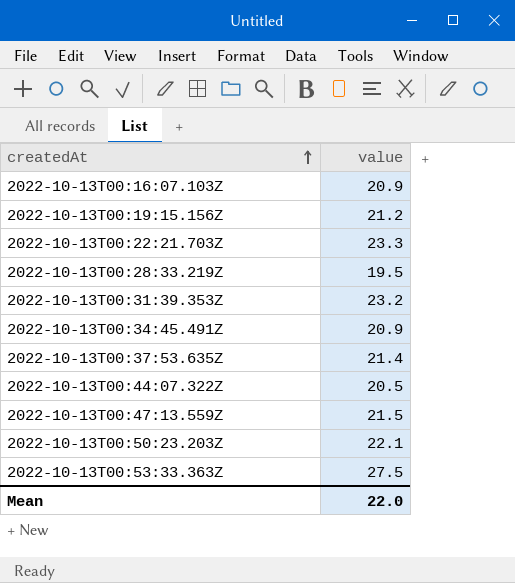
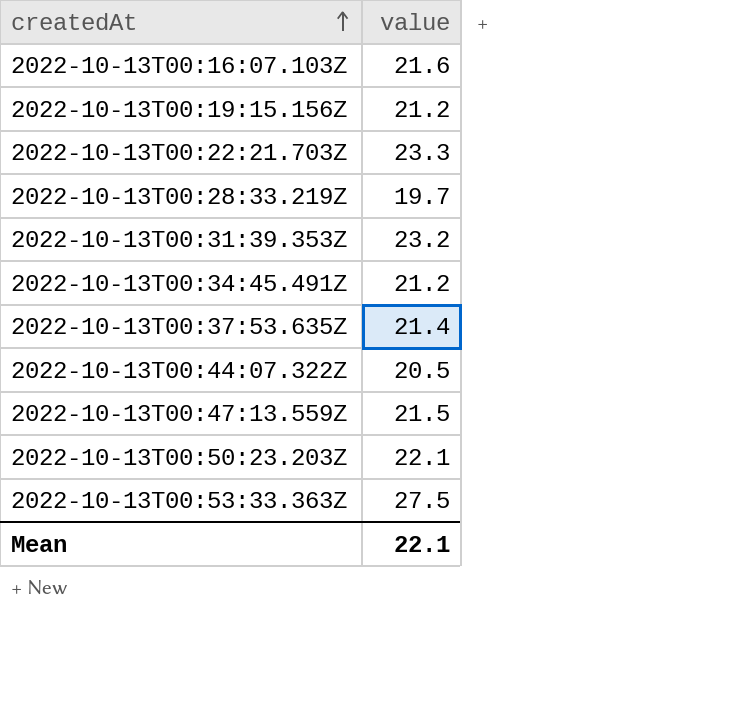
2022-10-13T00:16:07.103Z | value: 20.9 -> 21.6
2022-10-13T00:28:33.219Z | value: 19.5 -> 19.7
2022-10-13T00:34:45.491Z | value: 20.9 -> 21.2
Mean | value: 22.0 -> 22.1

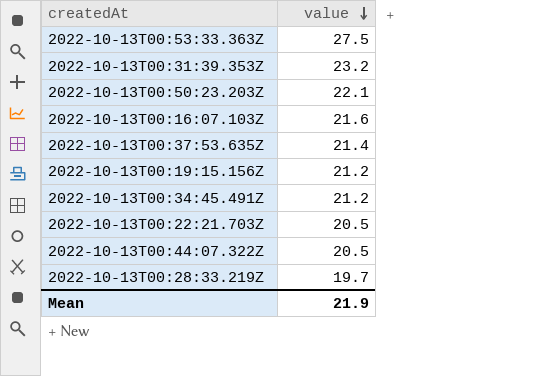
row order: createdAt ascending -> value descending
row 2022-10-13T00:47:13.559Z: 21.5 -> none
2022-10-13T00:22:21.703Z | value: 23.3 -> 20.5
Mean | value: 22.1 -> 21.9

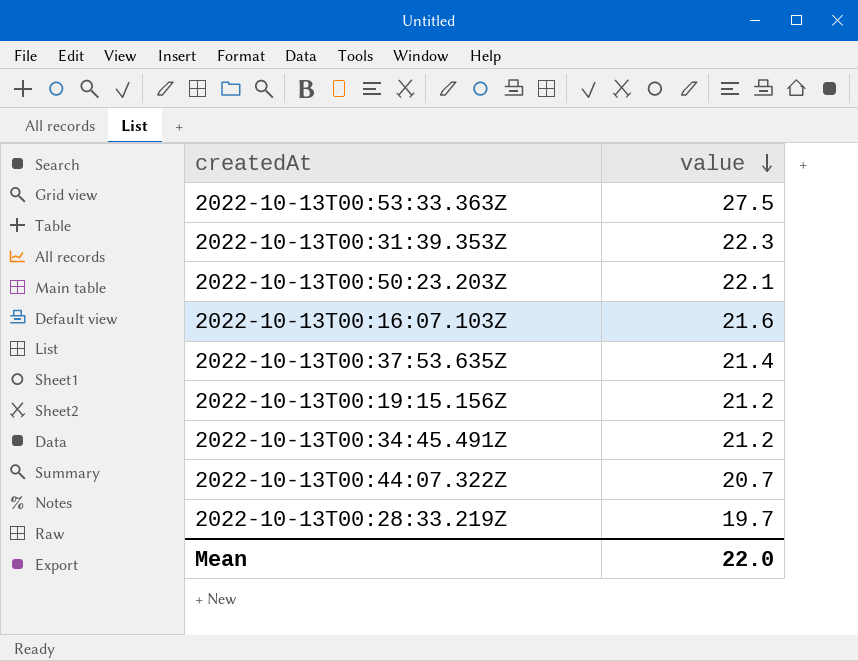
row 2022-10-13T00:22:21.703Z: 20.5 -> none
2022-10-13T00:31:39.353Z | value: 23.2 -> 22.3
2022-10-13T00:44:07.322Z | value: 20.5 -> 20.7
Mean | value: 21.9 -> 22.0

